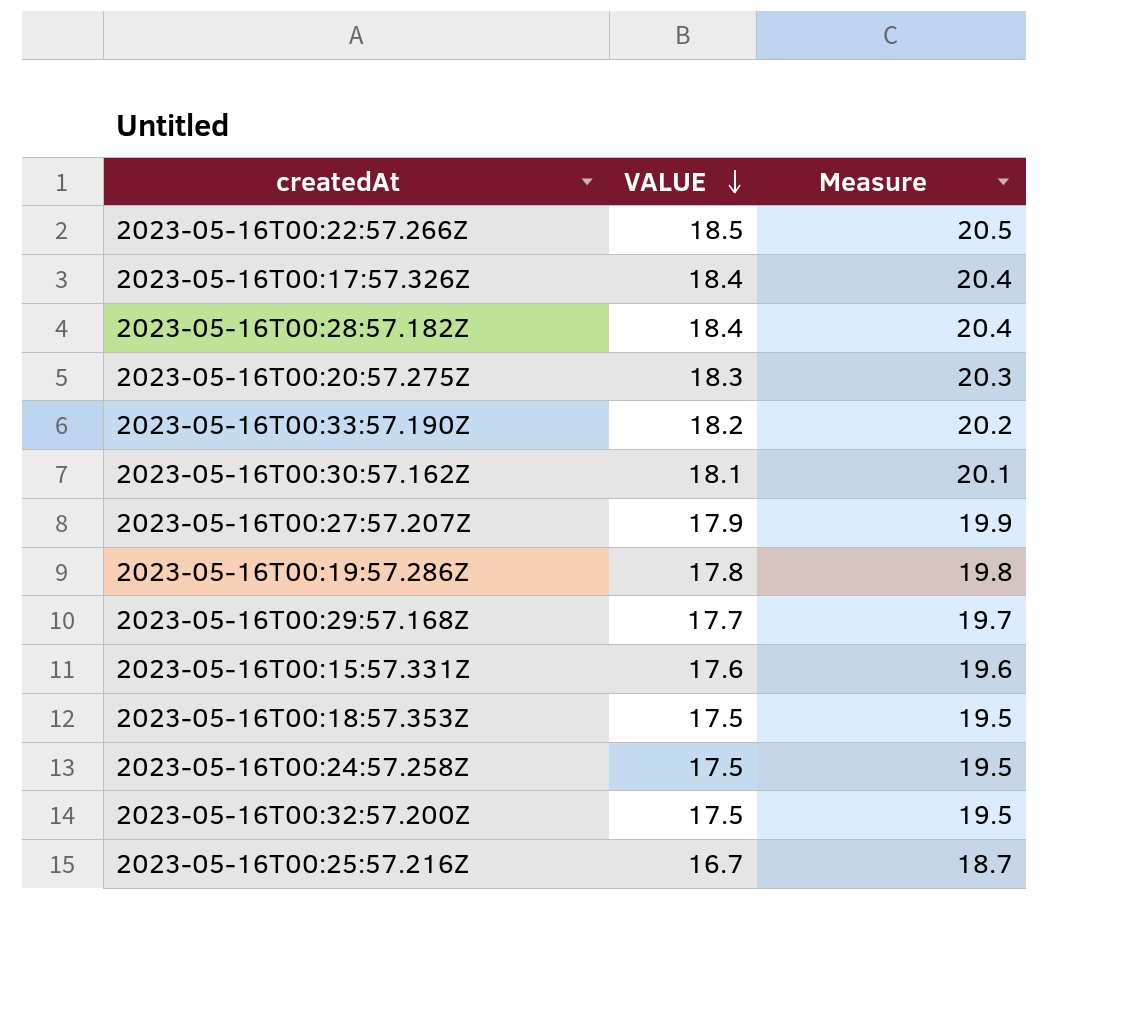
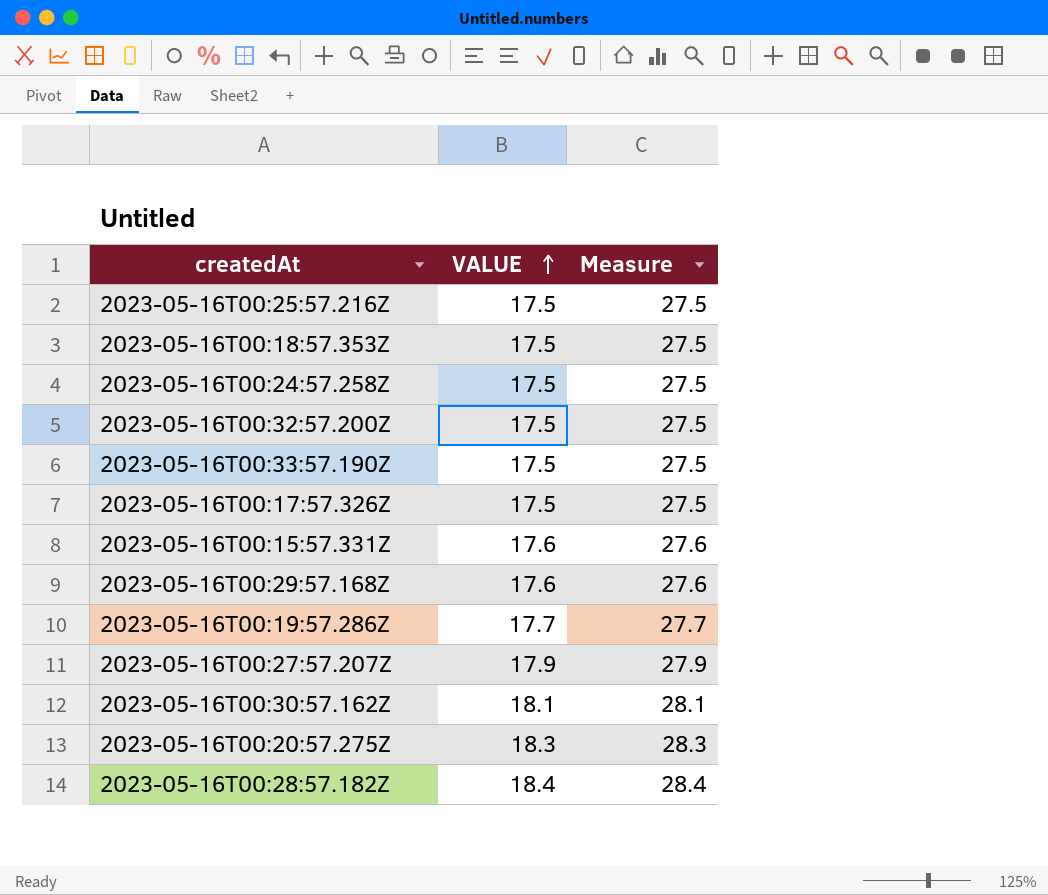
row order: VALUE descending -> VALUE ascending
column Measure | formula: [VALUE] + 2 -> [VALUE] + 10
row 2023-05-16T00:22:57.266Z: 18.5 | 20.5 -> none
2023-05-16T00:25:57.216Z | VALUE: 16.7 -> 17.5
2023-05-16T00:33:57.190Z | VALUE: 18.2 -> 17.5
2023-05-16T00:17:57.326Z | VALUE: 18.4 -> 17.5
2023-05-16T00:29:57.168Z | VALUE: 17.7 -> 17.6
2023-05-16T00:19:57.286Z | VALUE: 17.8 -> 17.7

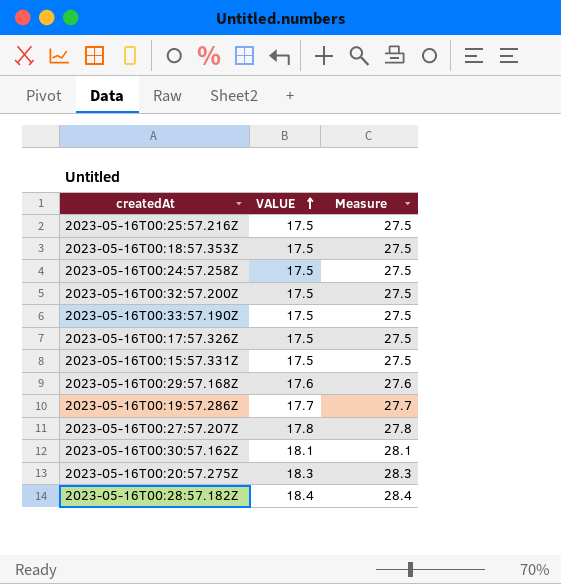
2023-05-16T00:15:57.331Z | VALUE: 17.6 -> 17.5
2023-05-16T00:15:57.331Z | Measure: 27.6 -> 27.5
2023-05-16T00:27:57.207Z | VALUE: 17.9 -> 17.8
2023-05-16T00:27:57.207Z | Measure: 27.9 -> 27.8

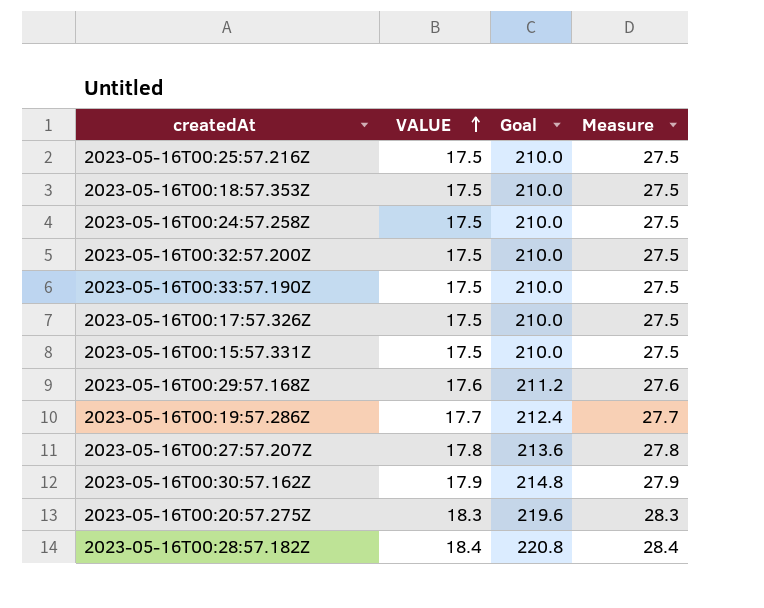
column Goal | formula: none -> [VALUE] * 12
2023-05-16T00:30:57.162Z | VALUE: 18.1 -> 17.9
2023-05-16T00:30:57.162Z | Measure: 28.1 -> 27.9

